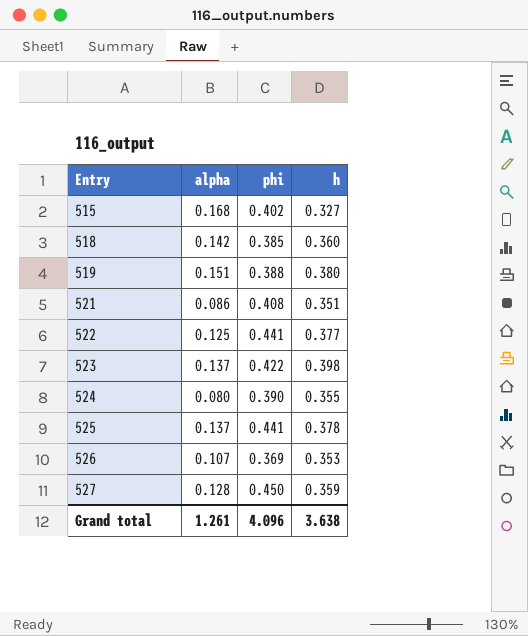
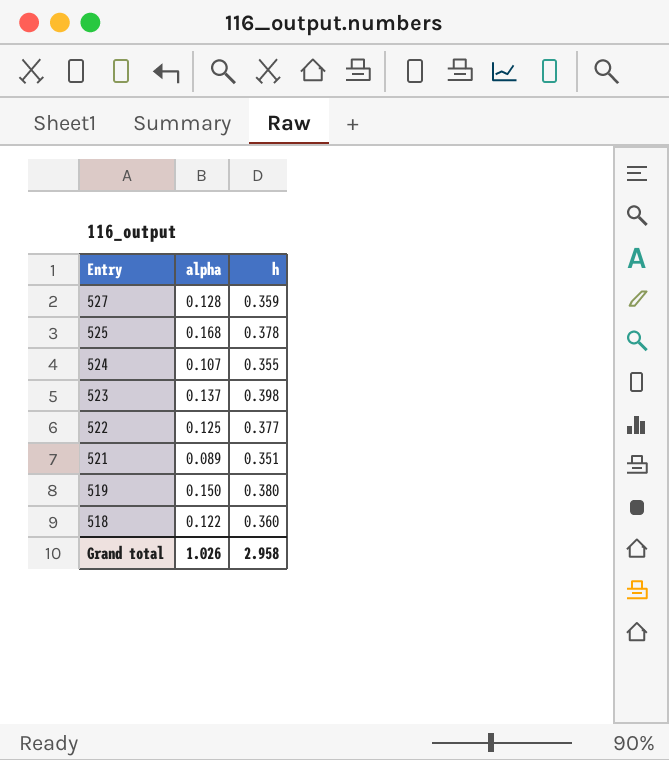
row order: Entry ascending -> Entry descending
column phi | position: 3 -> none
row 515: 0.168 | 0.402 | 0.327 -> none
row 526: 0.107 | 0.369 | 0.353 -> none
525 | alpha: 0.137 -> 0.168
524 | alpha: 0.080 -> 0.107
521 | alpha: 0.086 -> 0.089
519 | alpha: 0.151 -> 0.150
518 | alpha: 0.142 -> 0.122
Grand total | alpha: 1.261 -> 1.026
Grand total | h: 3.638 -> 2.958

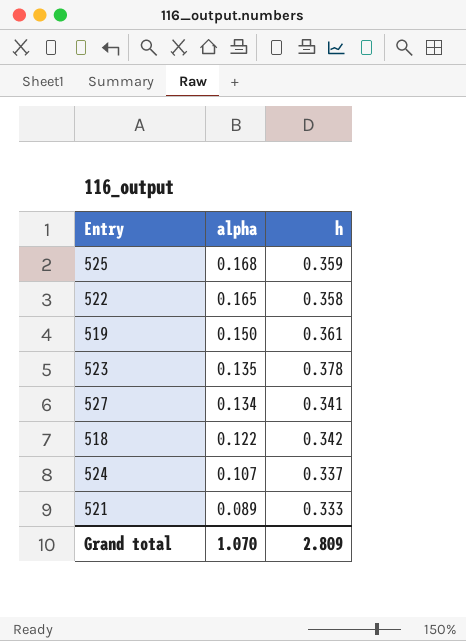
row order: Entry descending -> alpha descending
525 | h: 0.378 -> 0.359
522 | alpha: 0.125 -> 0.165
522 | h: 0.377 -> 0.358
519 | h: 0.380 -> 0.361
523 | alpha: 0.137 -> 0.135
523 | h: 0.398 -> 0.378
527 | alpha: 0.128 -> 0.134
527 | h: 0.359 -> 0.341
518 | h: 0.360 -> 0.342
524 | h: 0.355 -> 0.337
521 | h: 0.351 -> 0.333
Grand total | alpha: 1.026 -> 1.070
Grand total | h: 2.958 -> 2.809

